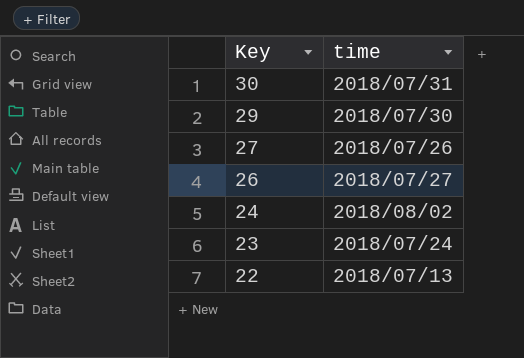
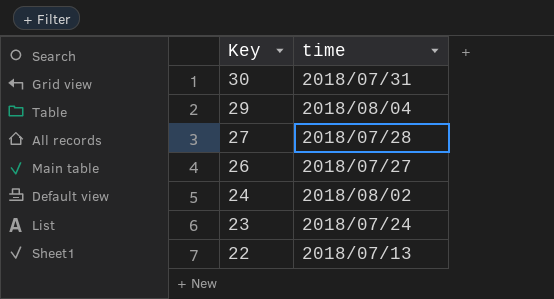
29 | time: 2018/07/30 -> 2018/08/04
27 | time: 2018/07/26 -> 2018/07/28

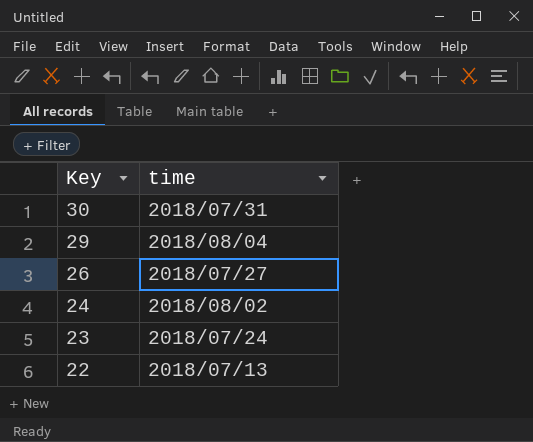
row 27: 2018/07/28 -> none

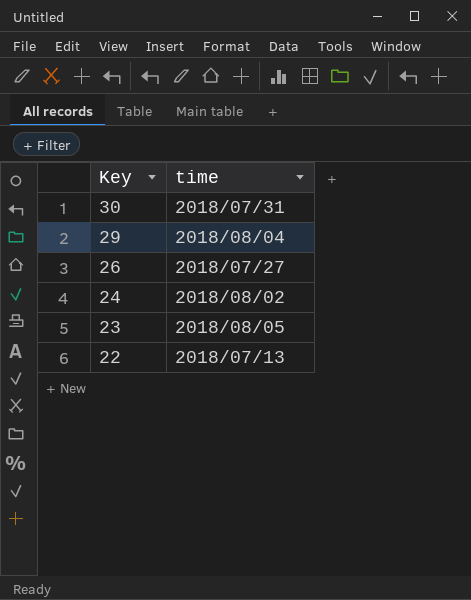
23 | time: 2018/07/24 -> 2018/08/05

